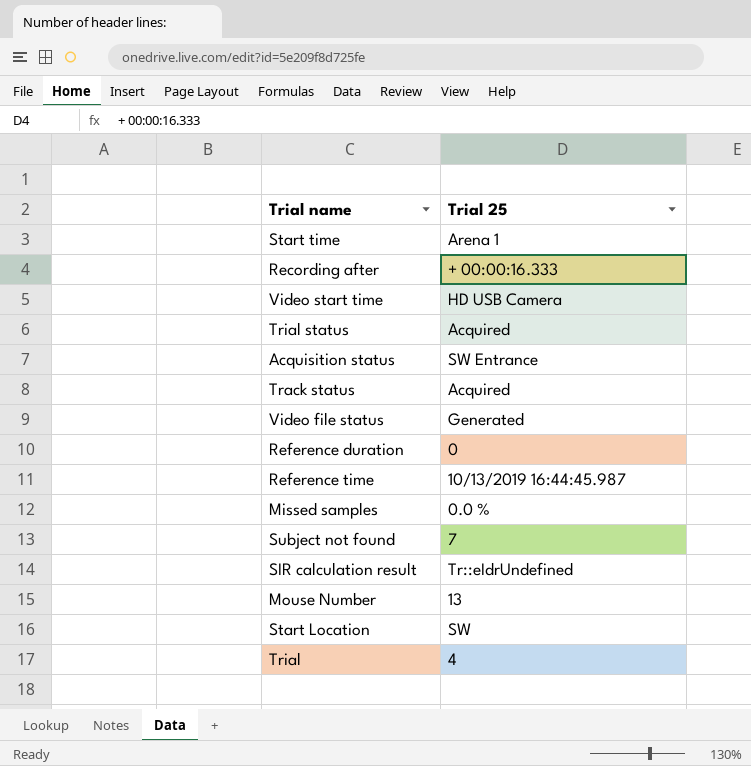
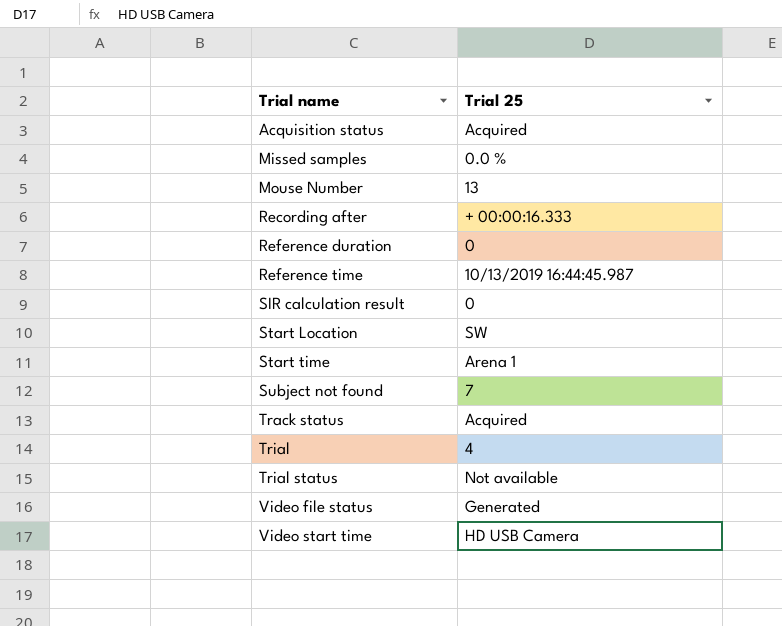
row order: none -> Trial name ascending
Acquisition status | Trial 25: SW Entrance -> Acquired
SIR calculation result | Trial 25: Tr::eIdrUndefined -> 0
Trial status | Trial 25: Acquired -> Not available

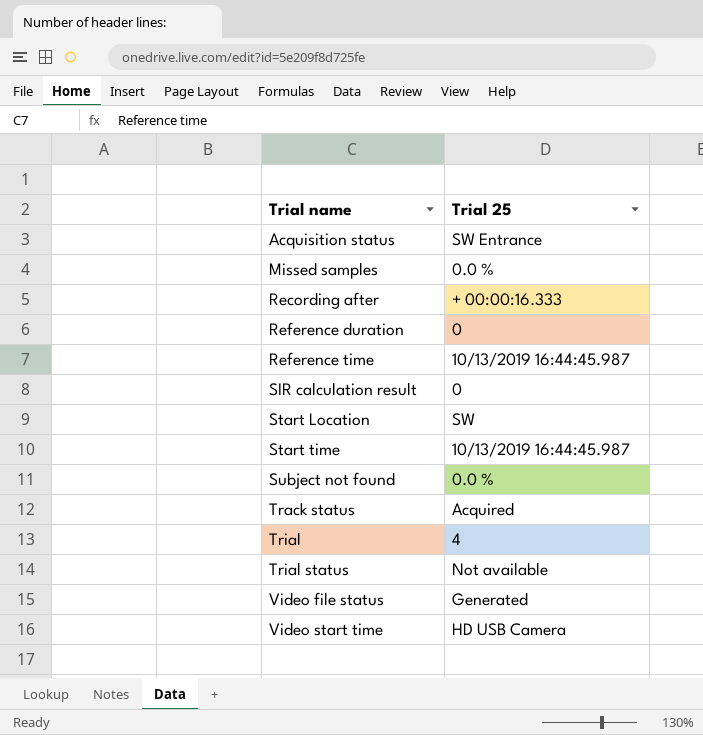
row Mouse Number: 13 -> none
Acquisition status | Trial 25: Acquired -> SW Entrance
Start time | Trial 25: Arena 1 -> 10/13/2019 16:44:45.987
Subject not found | Trial 25: 7 -> 0.0 %

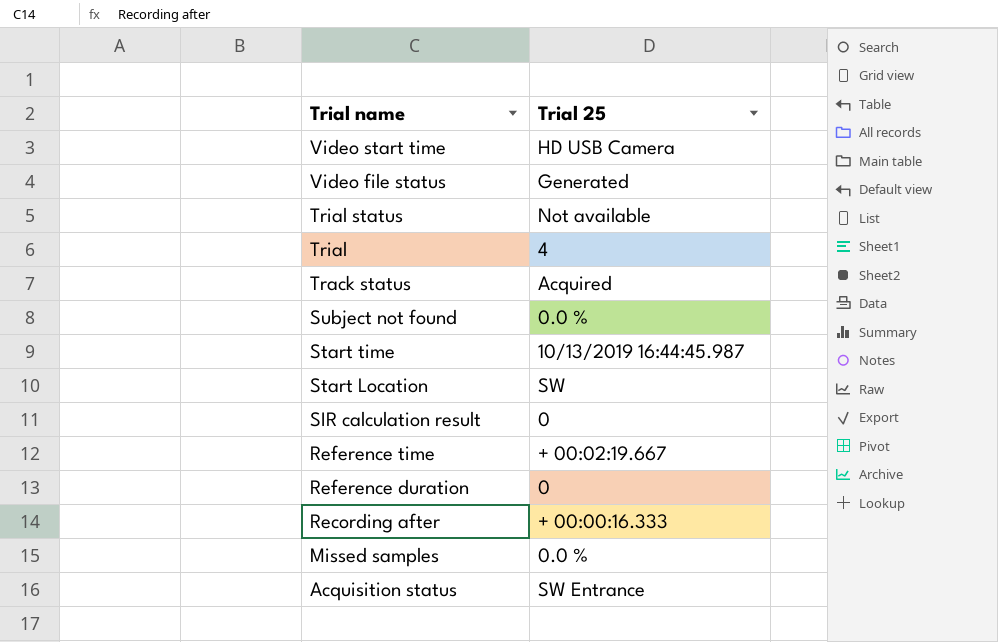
row order: Trial name ascending -> Trial name descending
Reference time | Trial 25: 10/13/2019 16:44:45.987 -> + 00:02:19.667

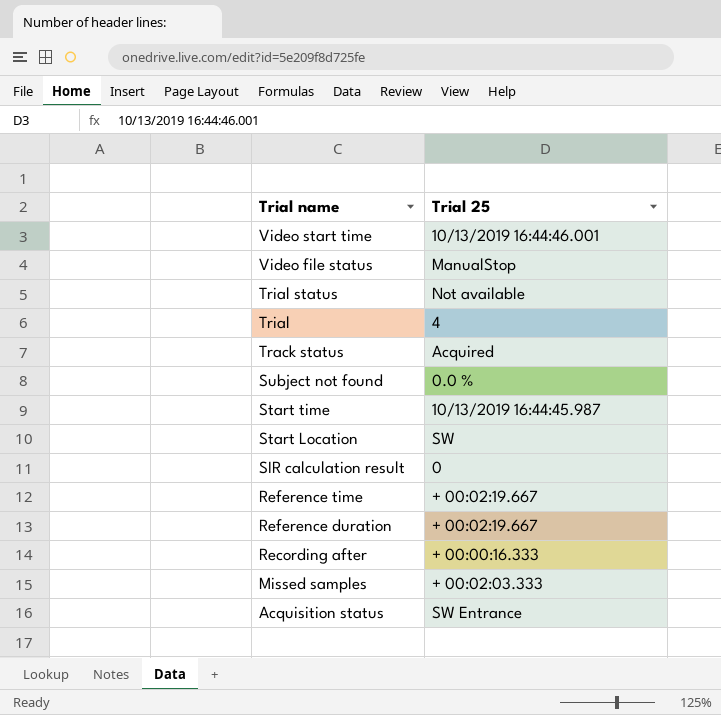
Video start time | Trial 25: HD USB Camera -> 10/13/2019 16:44:46.001
Video file status | Trial 25: Generated -> ManualStop
Reference duration | Trial 25: 0 -> + 00:02:19.667
Missed samples | Trial 25: 0.0 % -> + 00:02:03.333

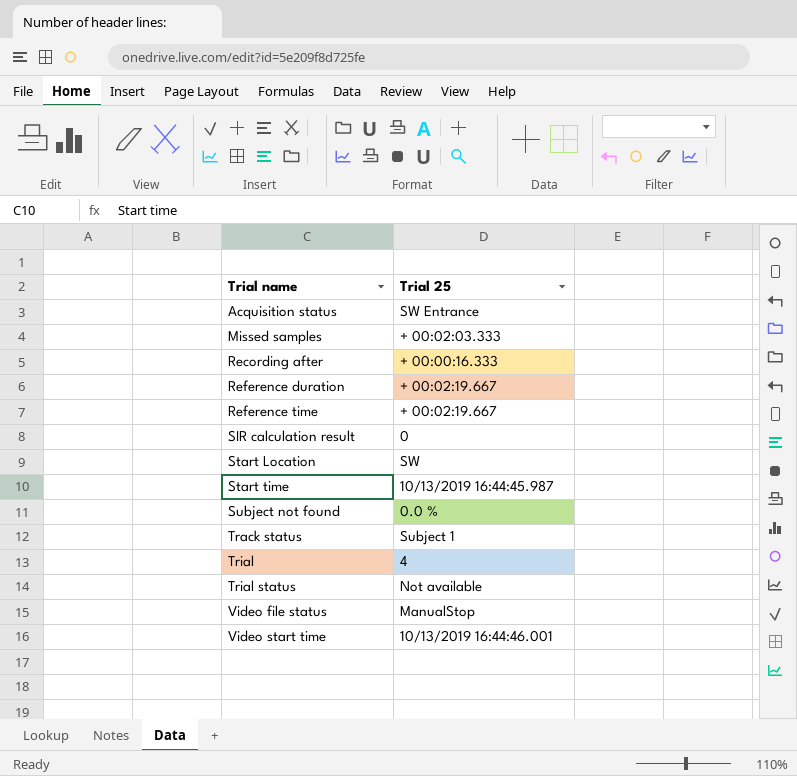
row order: Trial name descending -> Trial name ascending
Track status | Trial 25: Acquired -> Subject 1

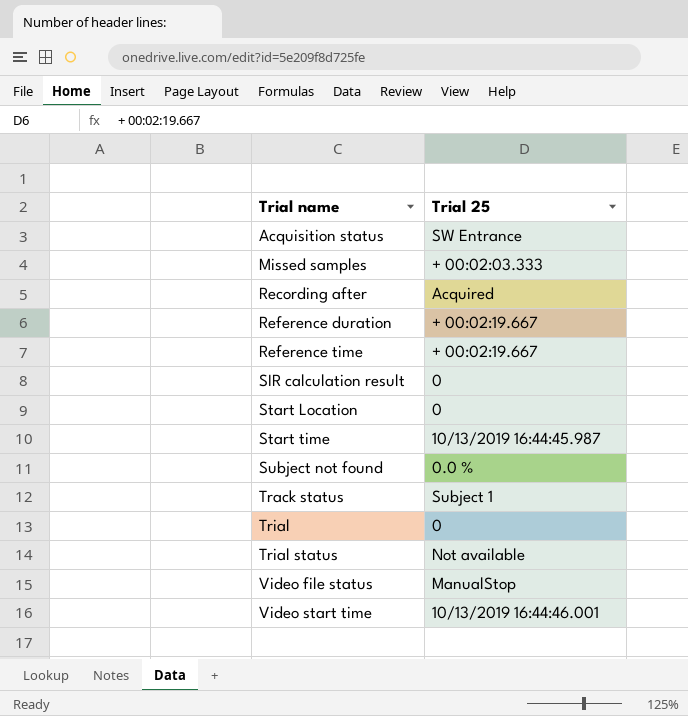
Recording after | Trial 25: + 00:00:16.333 -> Acquired
Start Location | Trial 25: SW -> 0
Trial | Trial 25: 4 -> 0

